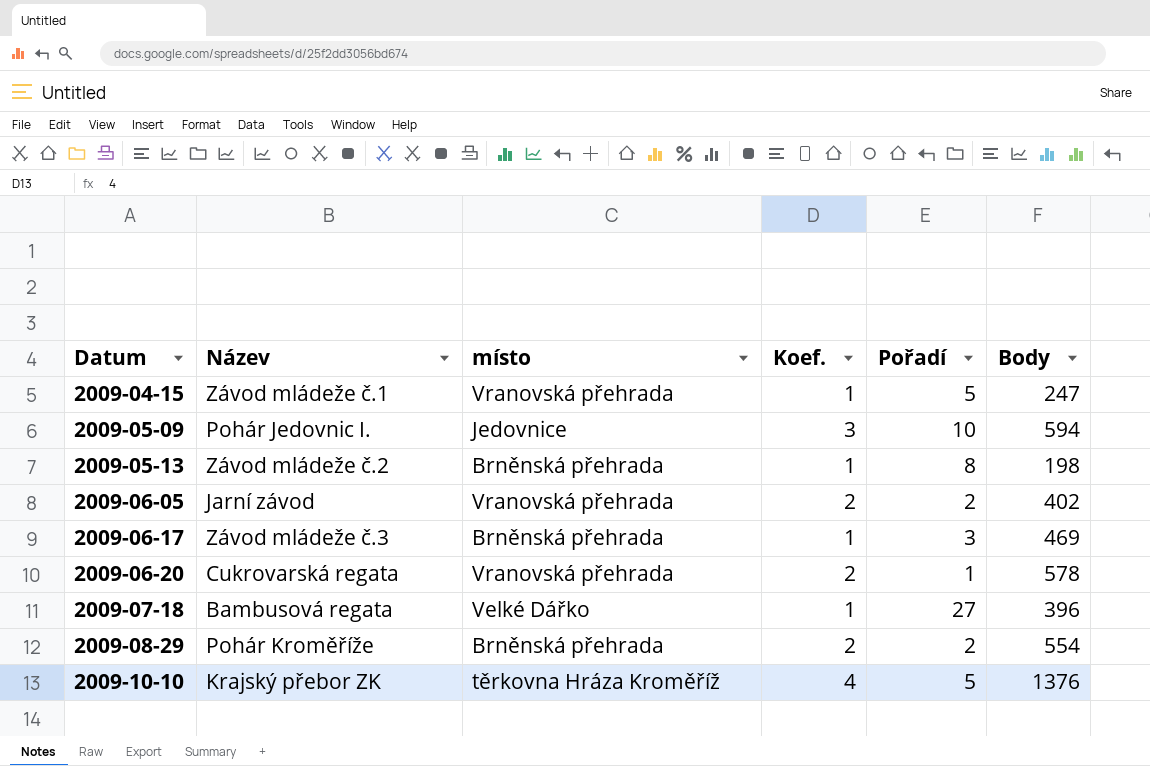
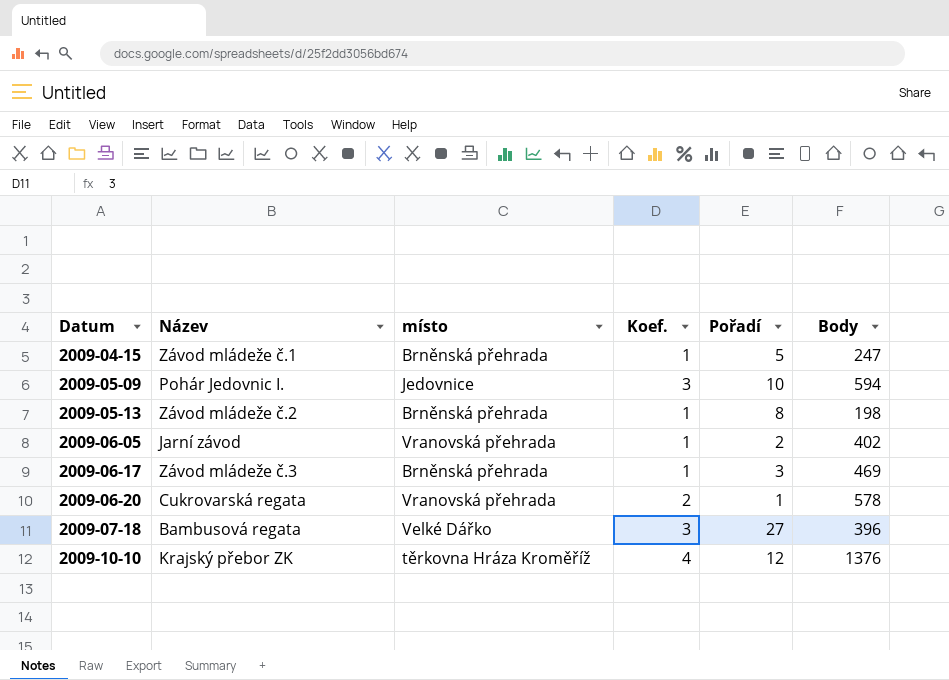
row 2009-08-29: Pohár Kroměříže | Brněnská přehrada | 2 | 2 | 554 -> none
2009-04-15 | místo: Vranovská přehrada -> Brněnská přehrada
2009-06-05 | Koef.: 2 -> 1
2009-07-18 | Koef.: 1 -> 3
2009-10-10 | Pořadí: 5 -> 12

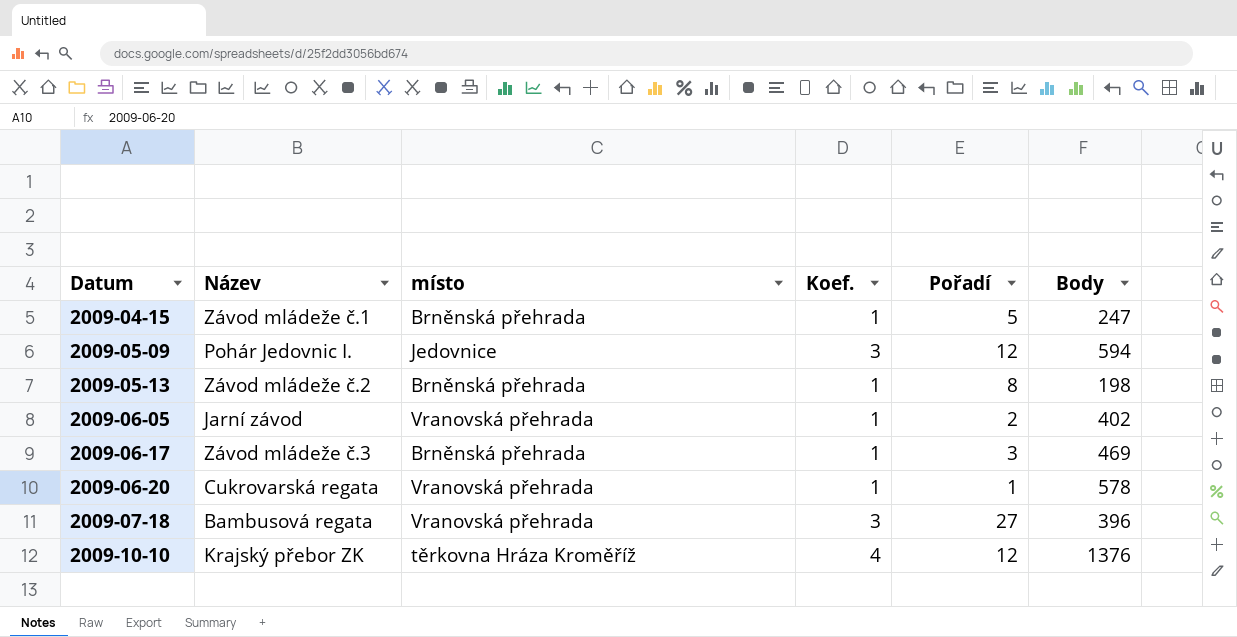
2009-05-09 | Pořadí: 10 -> 12
2009-06-20 | Koef.: 2 -> 1
2009-07-18 | místo: Velké Dářko -> Vranovská přehrada

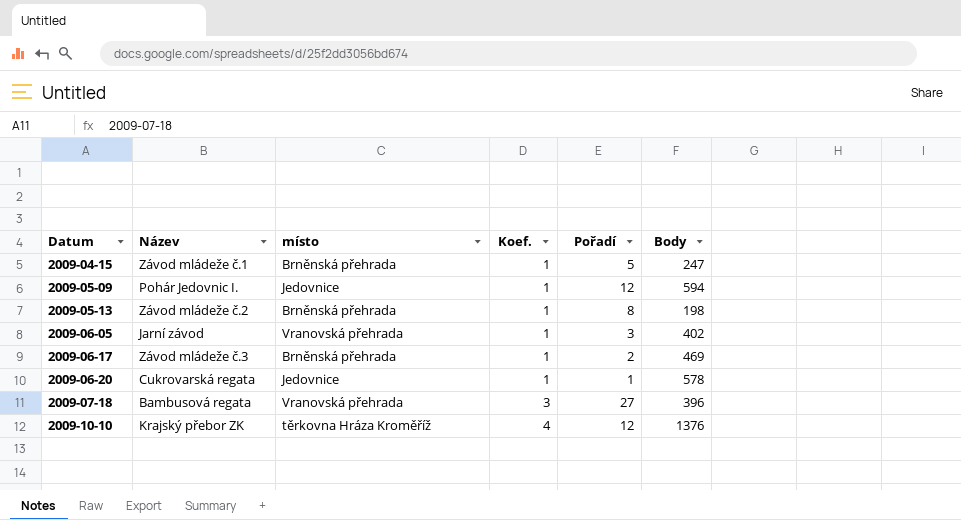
2009-05-09 | Koef.: 3 -> 1
2009-06-05 | Pořadí: 2 -> 3
2009-06-17 | Pořadí: 3 -> 2
2009-06-20 | místo: Vranovská přehrada -> Jedovnice

